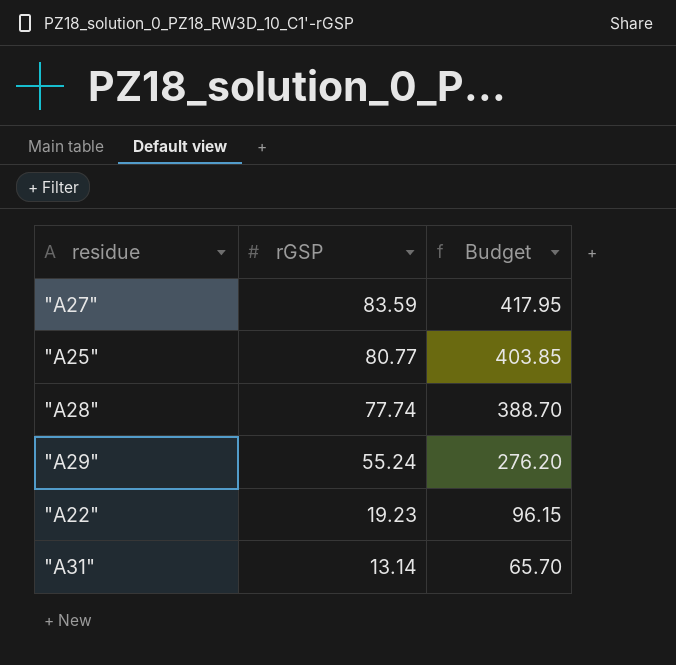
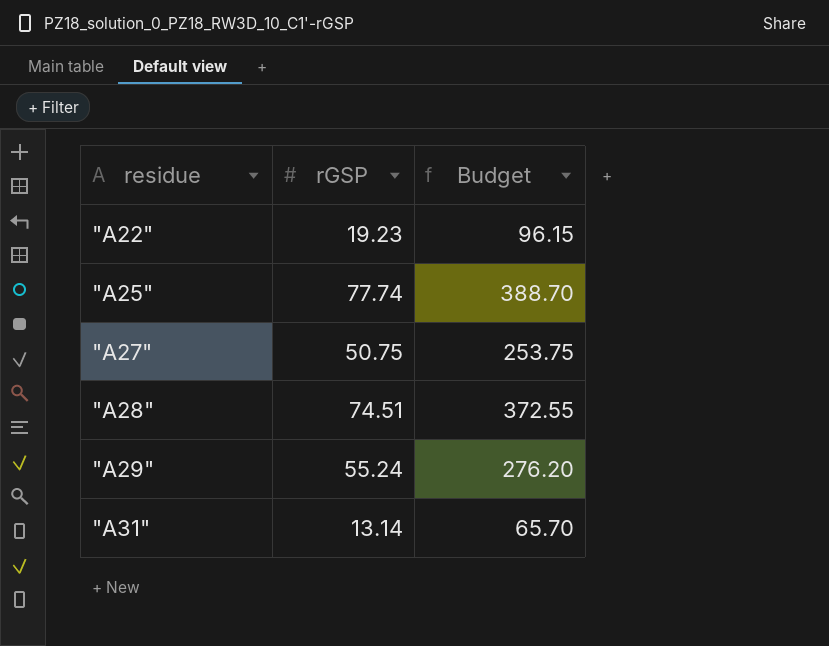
row order: rGSP descending -> residue ascending
"A25" | rGSP: 80.77 -> 77.74
"A25" | Budget: 403.85 -> 388.70
"A27" | rGSP: 83.59 -> 50.75
"A27" | Budget: 417.95 -> 253.75
"A28" | rGSP: 77.74 -> 74.51
"A28" | Budget: 388.70 -> 372.55

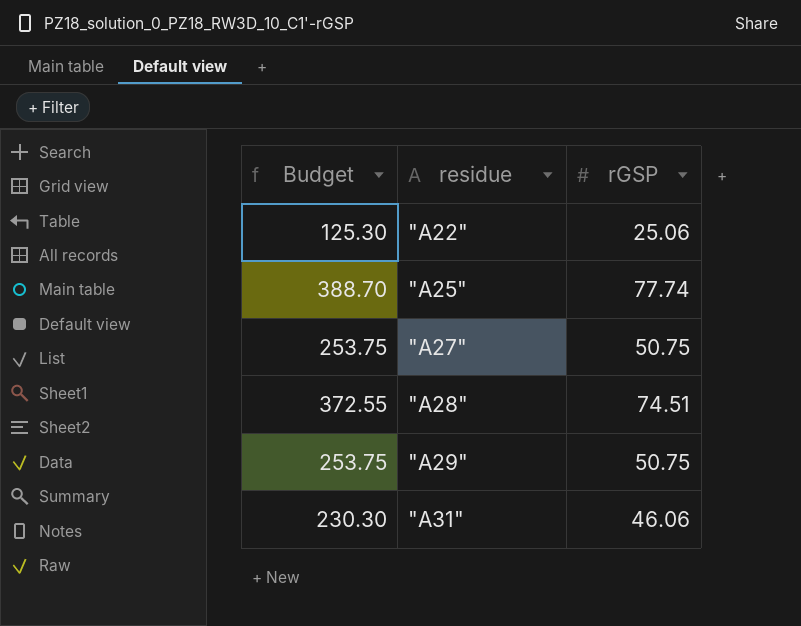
column Budget | position: 3 -> 1
"A22" | Budget: 96.15 -> 125.30
"A22" | rGSP: 19.23 -> 25.06
"A29" | Budget: 276.20 -> 253.75
"A29" | rGSP: 55.24 -> 50.75
"A31" | Budget: 65.70 -> 230.30
"A31" | rGSP: 13.14 -> 46.06

